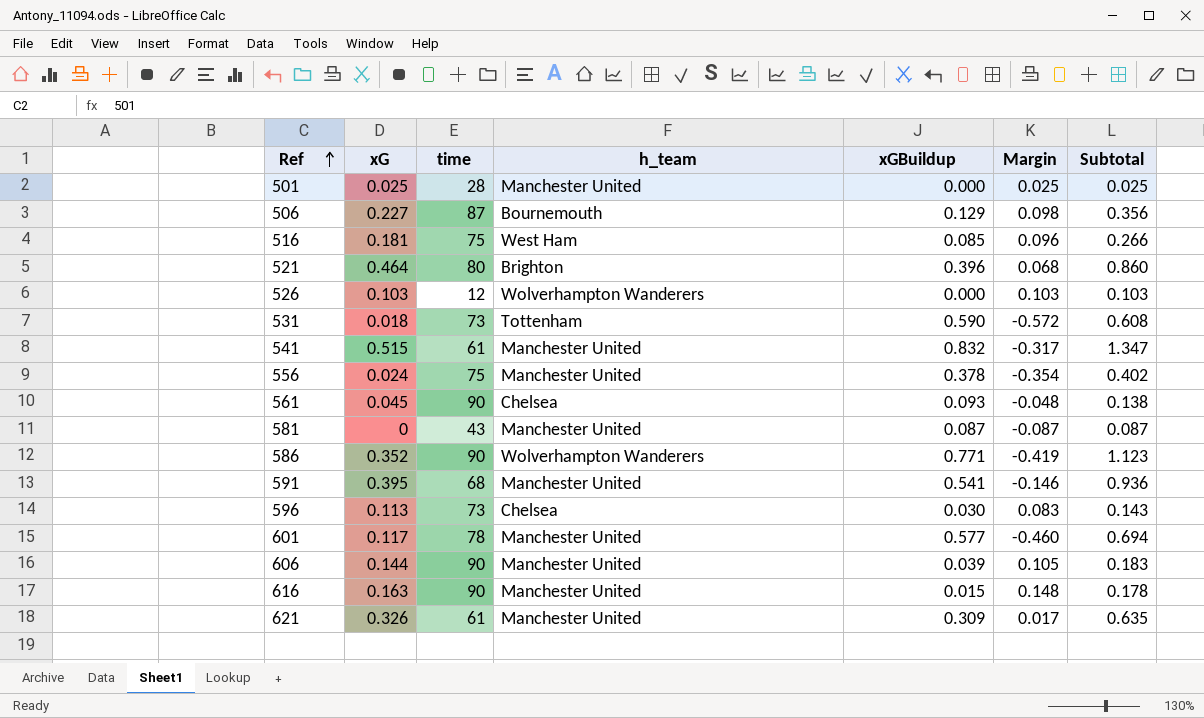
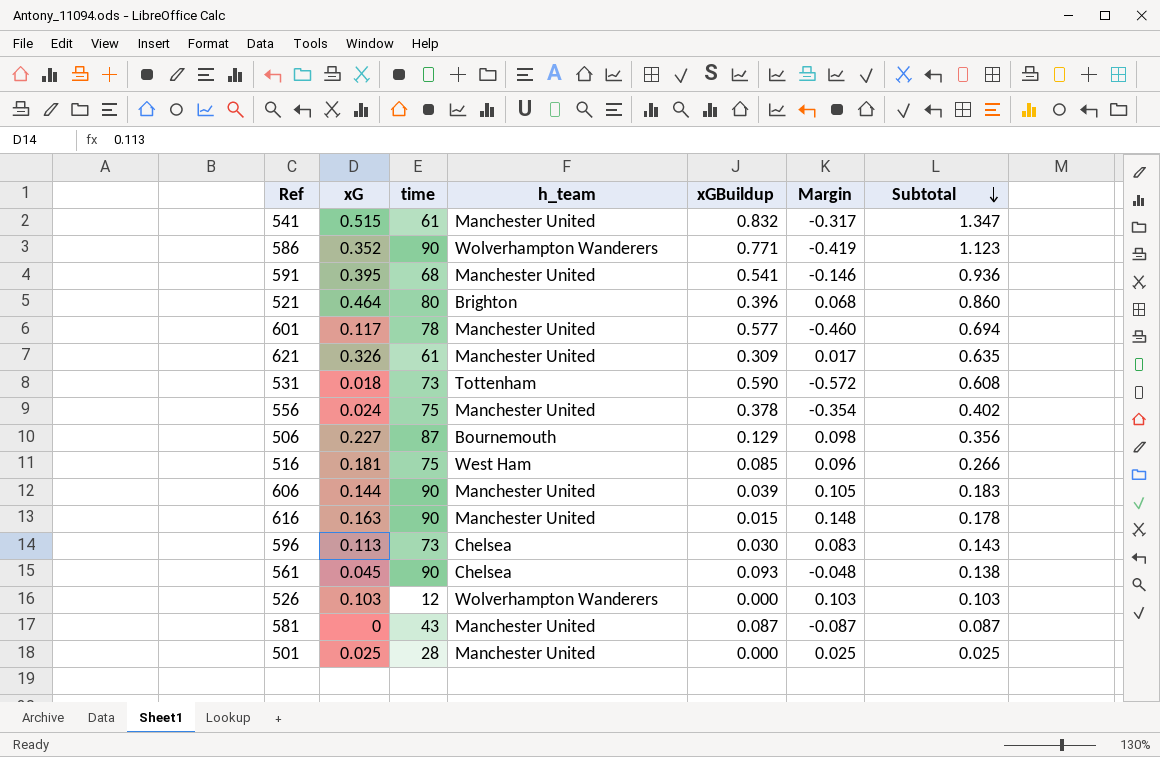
row order: Ref ascending -> Subtotal descending

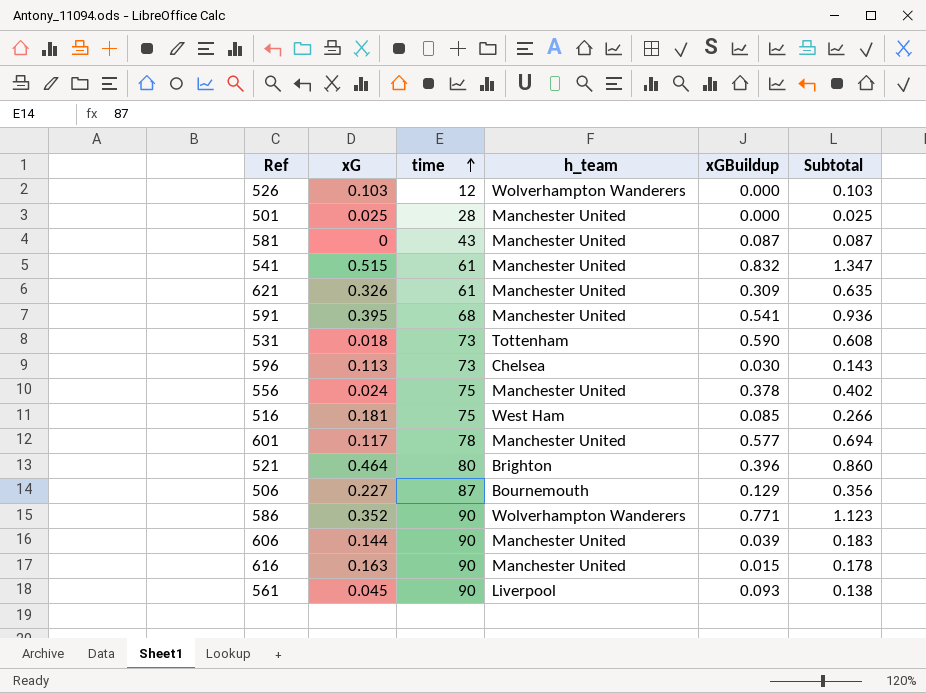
row order: Subtotal descending -> time ascending
column Margin | formula: [xG] - [xGBuildup] -> none
561 | h_team: Chelsea -> Liverpool

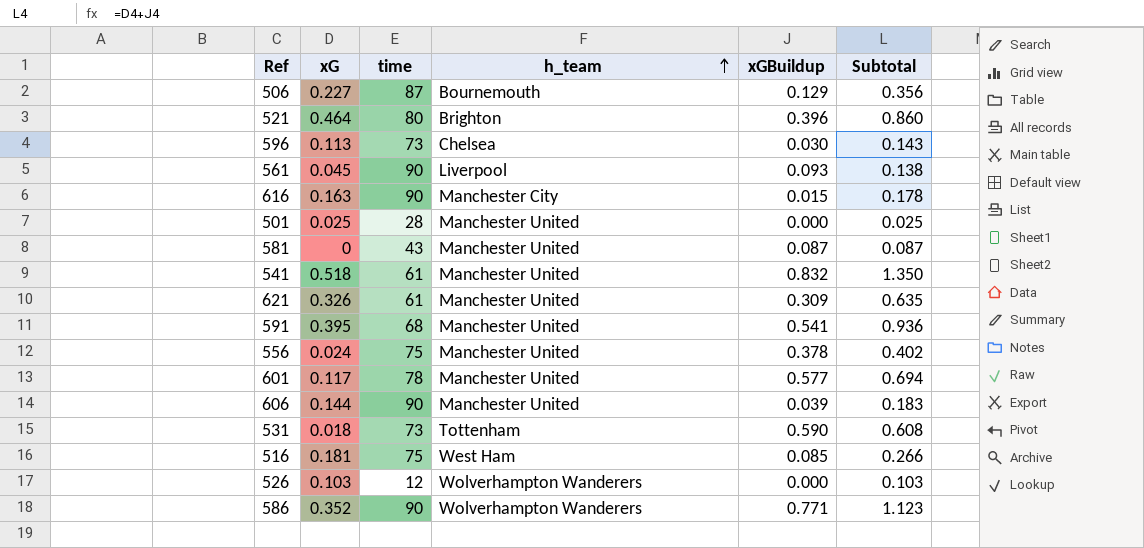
row order: time ascending -> h_team ascending
616 | h_team: Manchester United -> Manchester City
541 | xG: 0.515 -> 0.518
541 | Subtotal: 1.347 -> 1.350

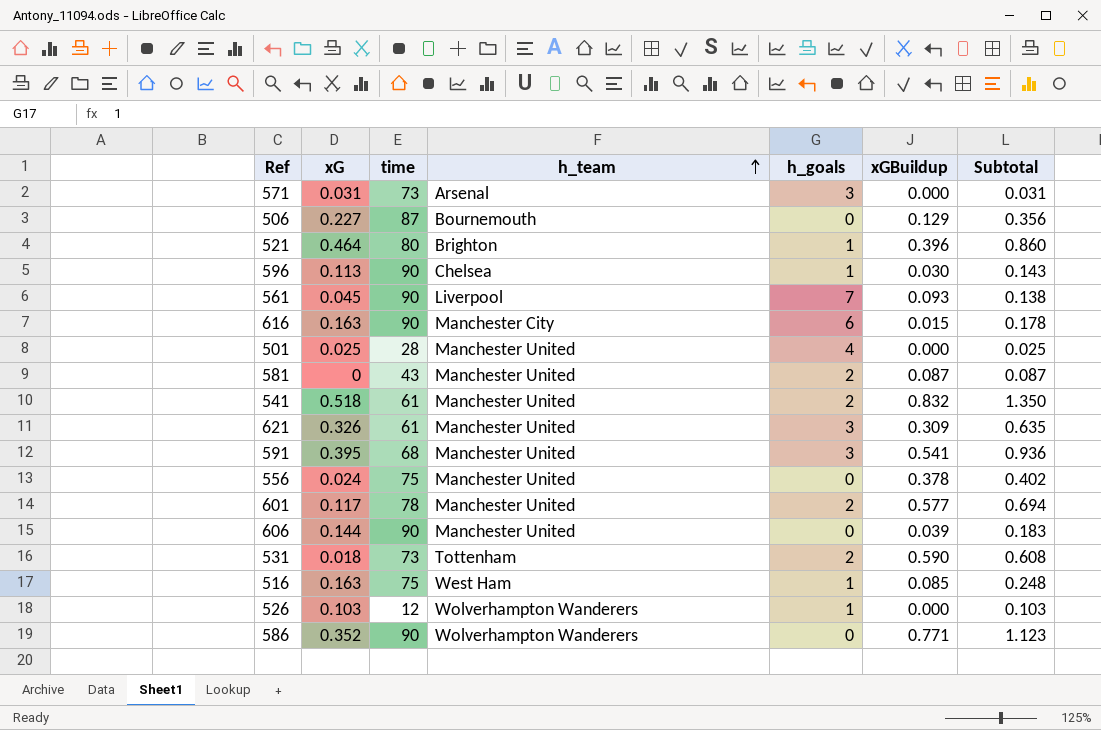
column h_goals | position: none -> 5
row 571: none -> 0.031 | 73 | Arsenal | 3 | 0.000 | 0.031
596 | time: 73 -> 90
516 | xG: 0.181 -> 0.163
516 | Subtotal: 0.266 -> 0.248

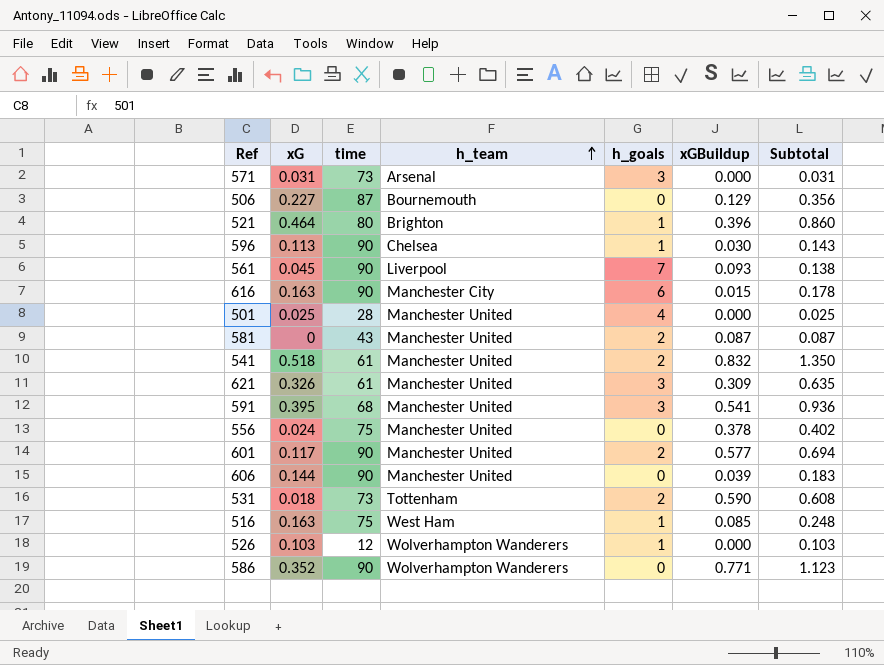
601 | time: 78 -> 90

